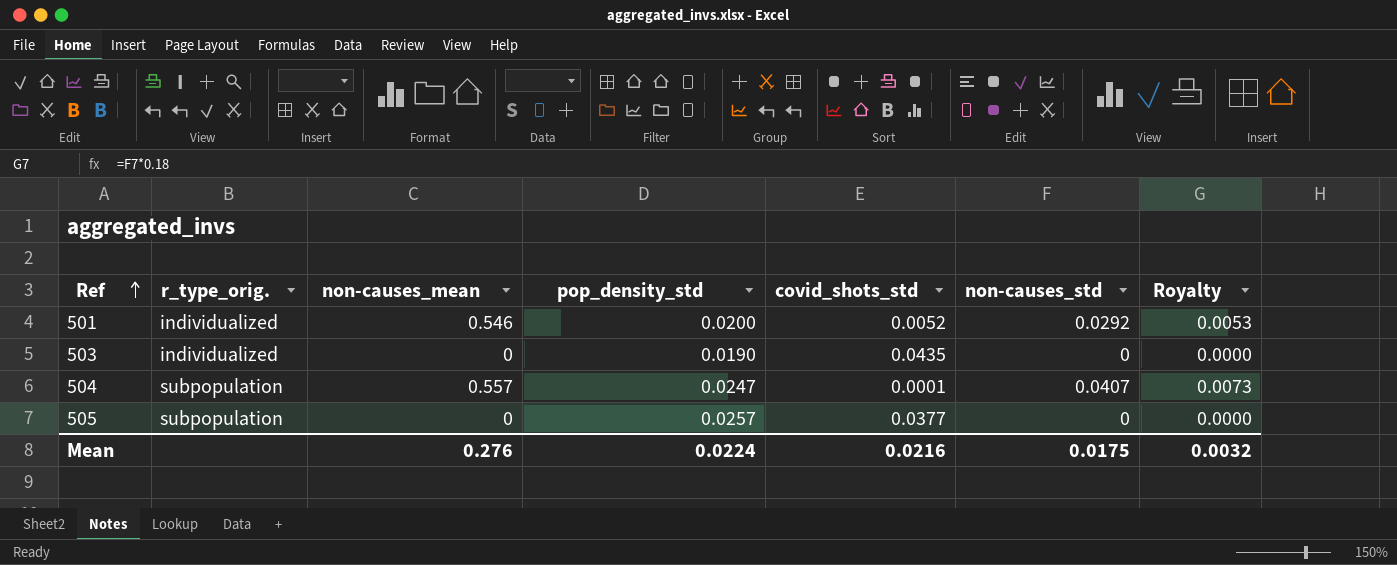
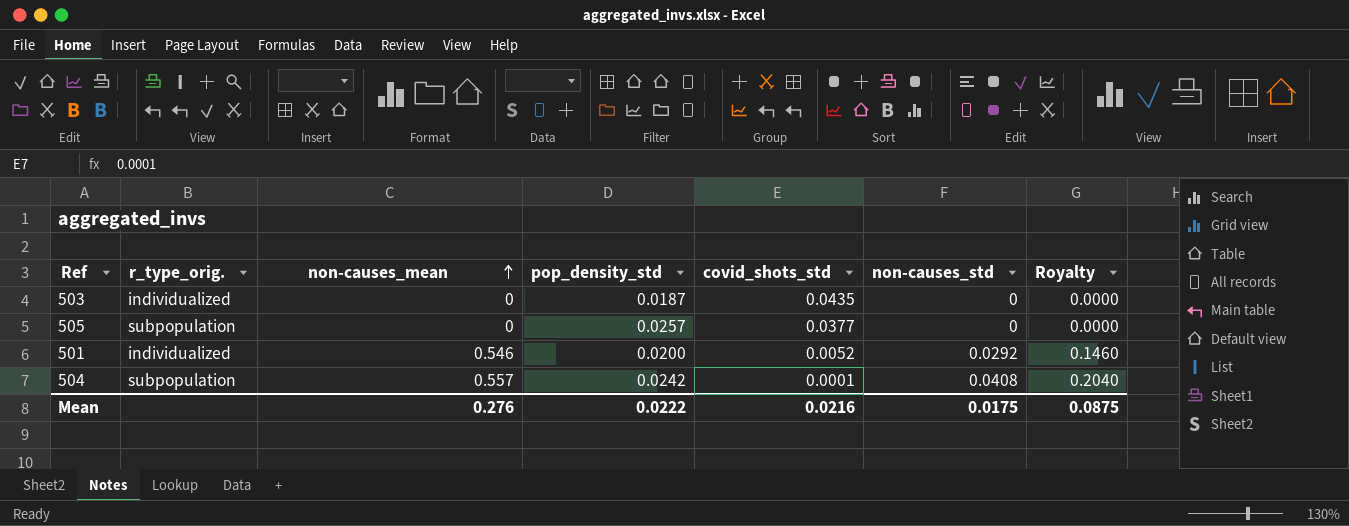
row order: Ref ascending -> non-causes_mean ascending
column Royalty | formula: [non-causes_std] * 0.18 -> [non-causes_std] * 5
503 | pop_density_std: 0.0190 -> 0.0187
504 | pop_density_std: 0.0247 -> 0.0242
504 | non-causes_std: 0.0407 -> 0.0408
Mean | pop_density_std: 0.0224 -> 0.0222
Mean | Royalty: 0.0032 -> 0.0875

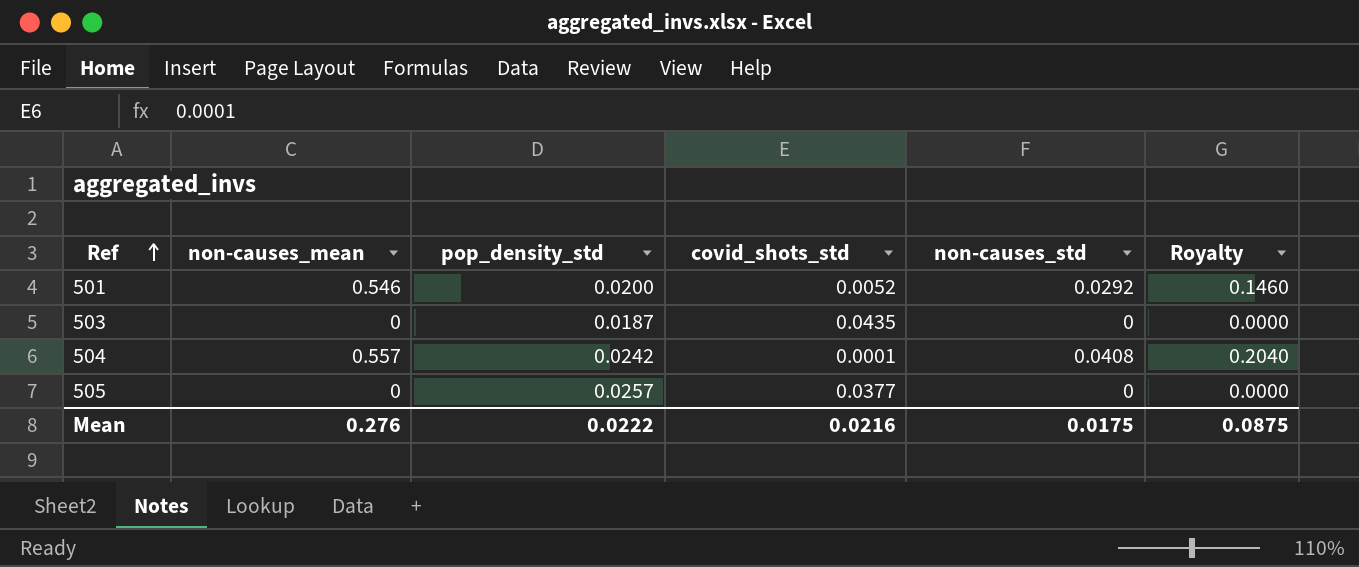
row order: non-causes_mean ascending -> Ref ascending
column r_type_orig. | position: 2 -> none

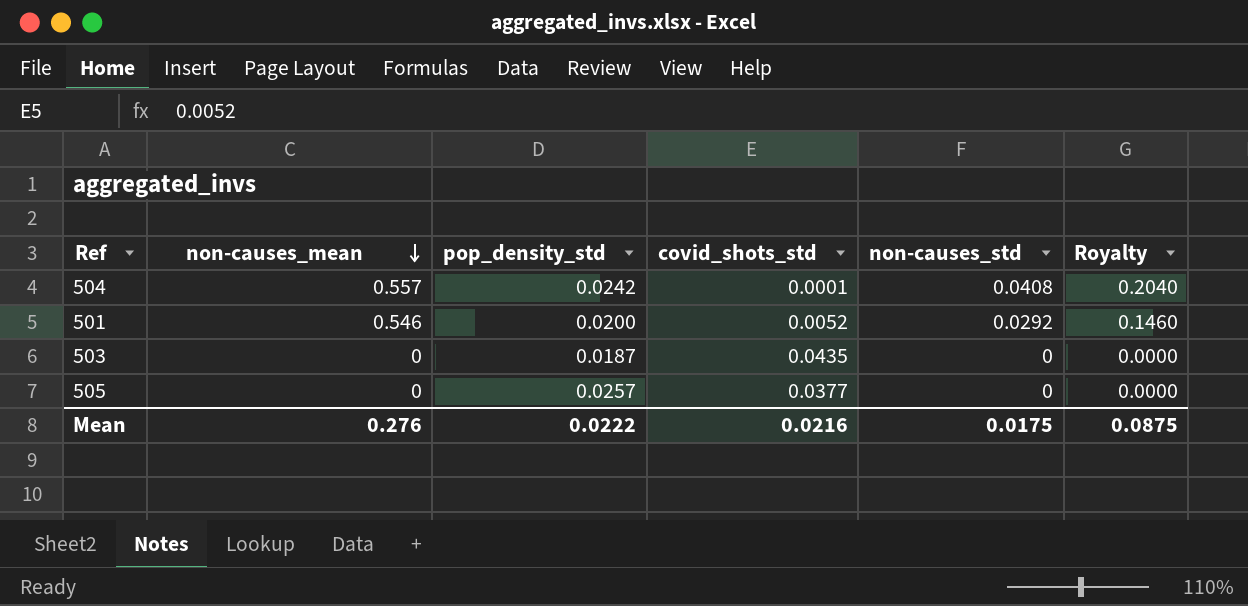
row order: Ref ascending -> non-causes_mean descending

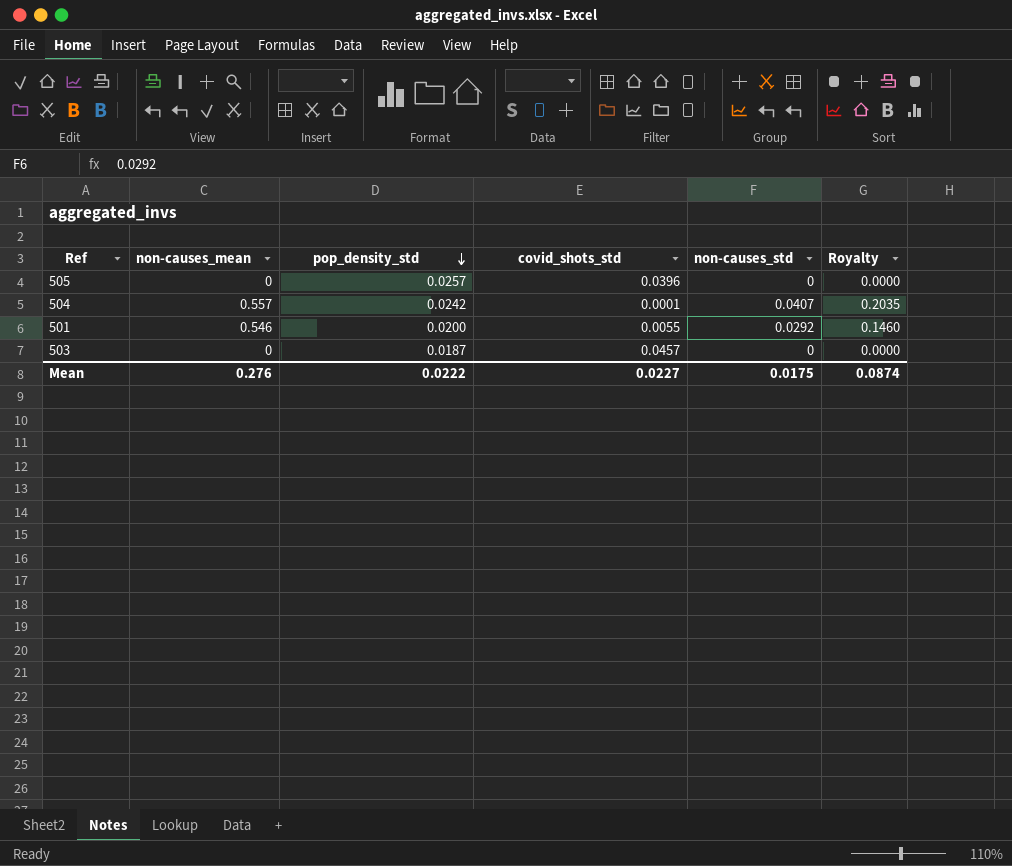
row order: non-causes_mean descending -> pop_density_std descending
505 | covid_shots_std: 0.0377 -> 0.0396
504 | non-causes_std: 0.0408 -> 0.0407
504 | Royalty: 0.2040 -> 0.2035
501 | covid_shots_std: 0.0052 -> 0.0055
503 | covid_shots_std: 0.0435 -> 0.0457
Mean | covid_shots_std: 0.0216 -> 0.0227
Mean | Royalty: 0.0875 -> 0.0874

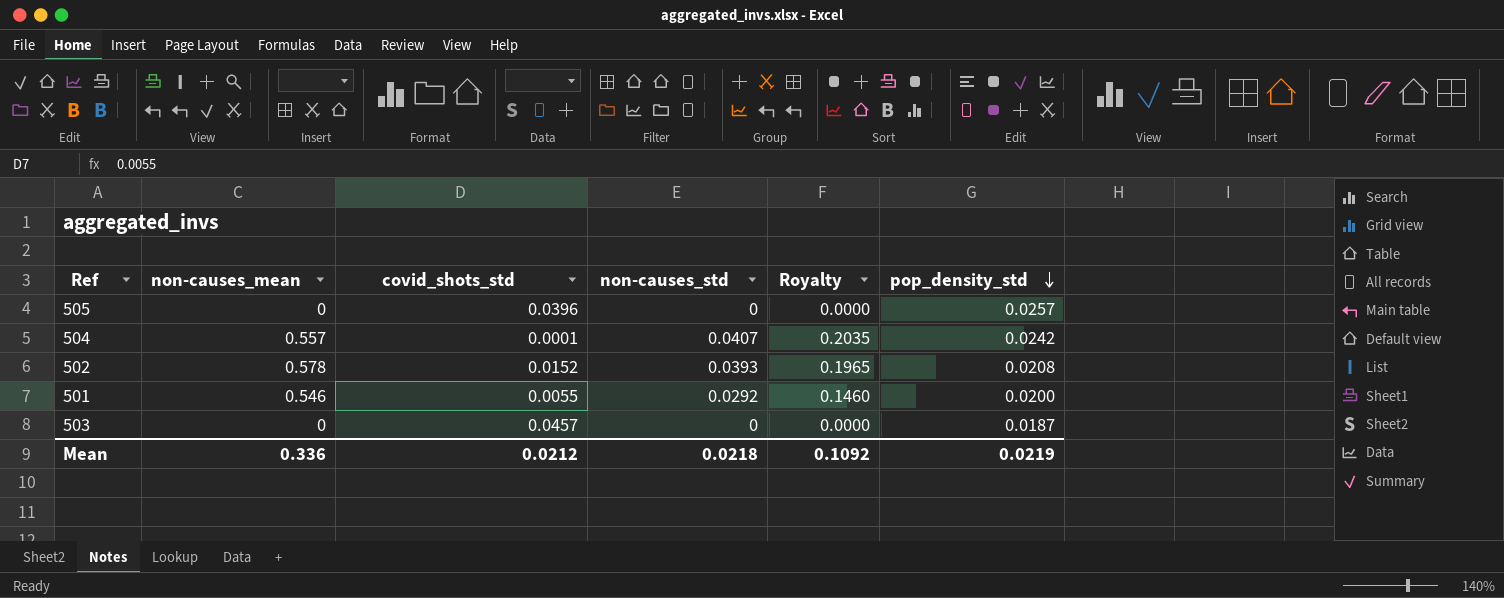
column pop_density_std | position: 3 -> 6
row 502: none -> 0.578 | 0.0152 | 0.0393 | 0.1965 | 0.0208
Mean | non-causes_mean: 0.276 -> 0.336
Mean | covid_shots_std: 0.0227 -> 0.0212
Mean | non-causes_std: 0.0175 -> 0.0218
Mean | Royalty: 0.0874 -> 0.1092
Mean | pop_density_std: 0.0222 -> 0.0219

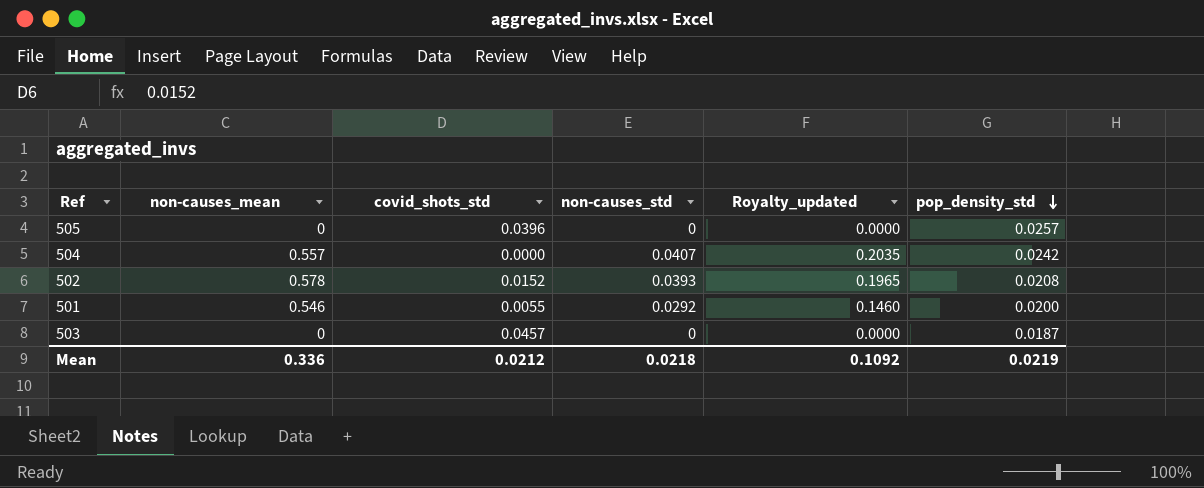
column name: Royalty -> Royalty_updated
504 | covid_shots_std: 0.0001 -> 0.0000

